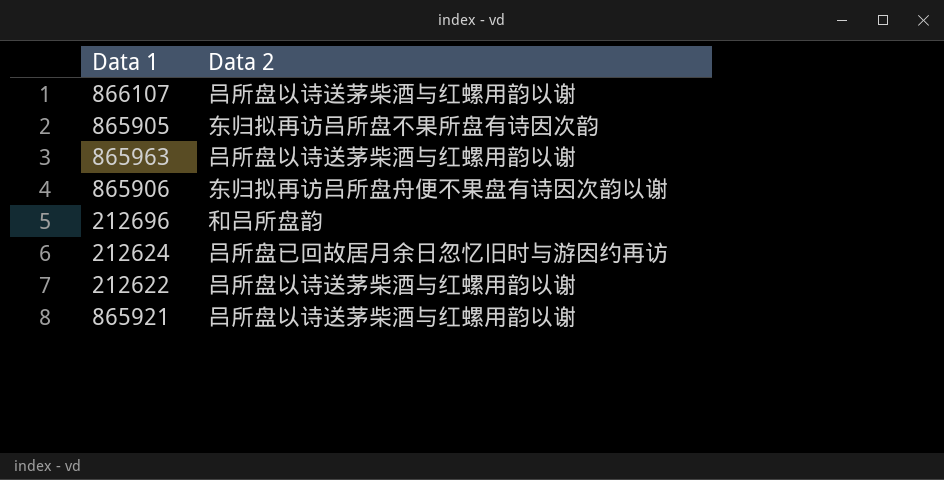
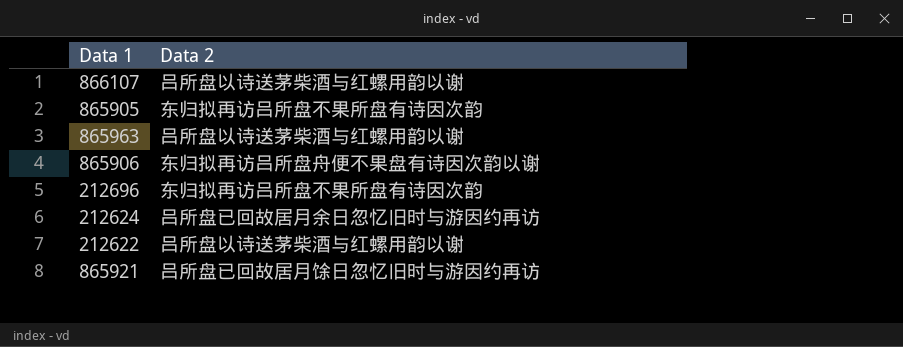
212696 | Data 2: 和吕所盘韵 -> 东归拟再访吕所盘不果所盘有诗因次韵
865921 | Data 2: 吕所盘以诗送茅柴酒与红螺用韵以谢 -> 吕所盘已回故居月馀日忽忆旧时与游因约再访

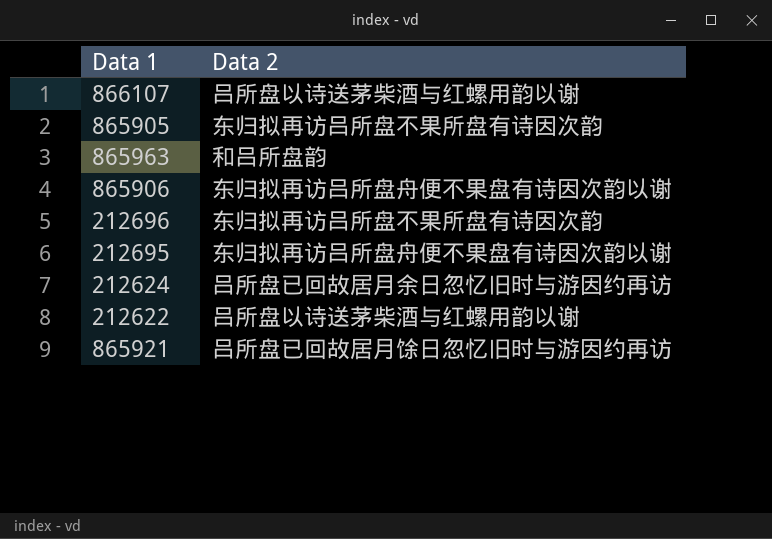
865963 | Data 2: 吕所盘以诗送茅柴酒与红螺用韵以谢 -> 和吕所盘韵
row 212695: none -> 东归拟再访吕所盘舟便不果盘有诗因次韵以谢

